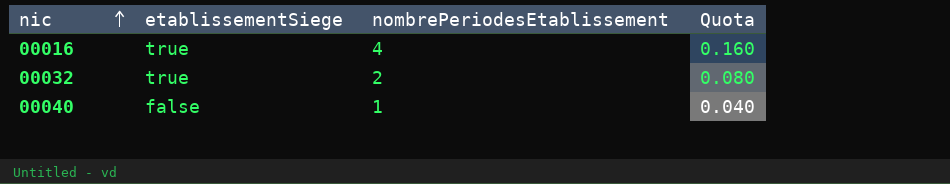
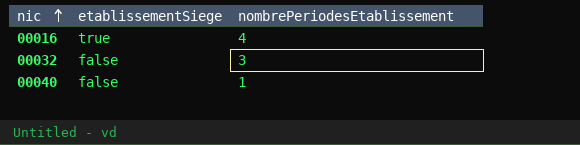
column Quota | formula: [nombrePeriodesEtablissement] * 0.04 -> none
00032 | etablissementSiege: true -> false
00032 | nombrePeriodesEtablissement: 2 -> 3

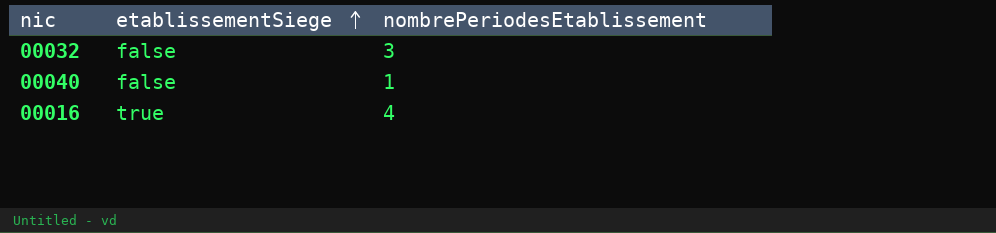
row order: nic ascending -> etablissementSiege ascending

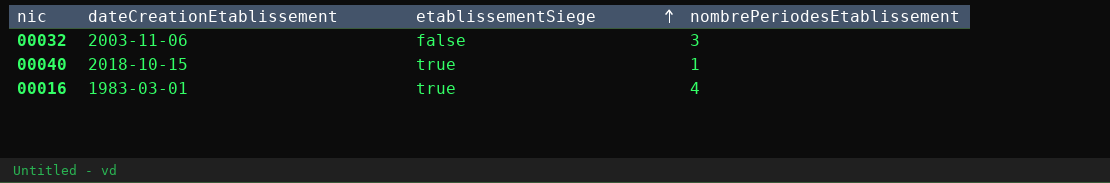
column dateCreationEtablissement | position: none -> 2
00040 | etablissementSiege: false -> true

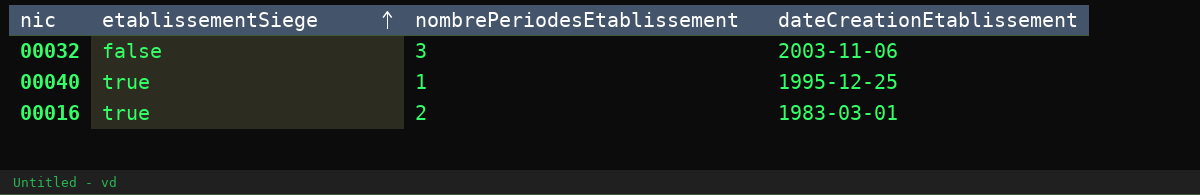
column dateCreationEtablissement | position: 2 -> 4
00040 | dateCreationEtablissement: 2018-10-15 -> 1995-12-25
00016 | nombrePeriodesEtablissement: 4 -> 2

